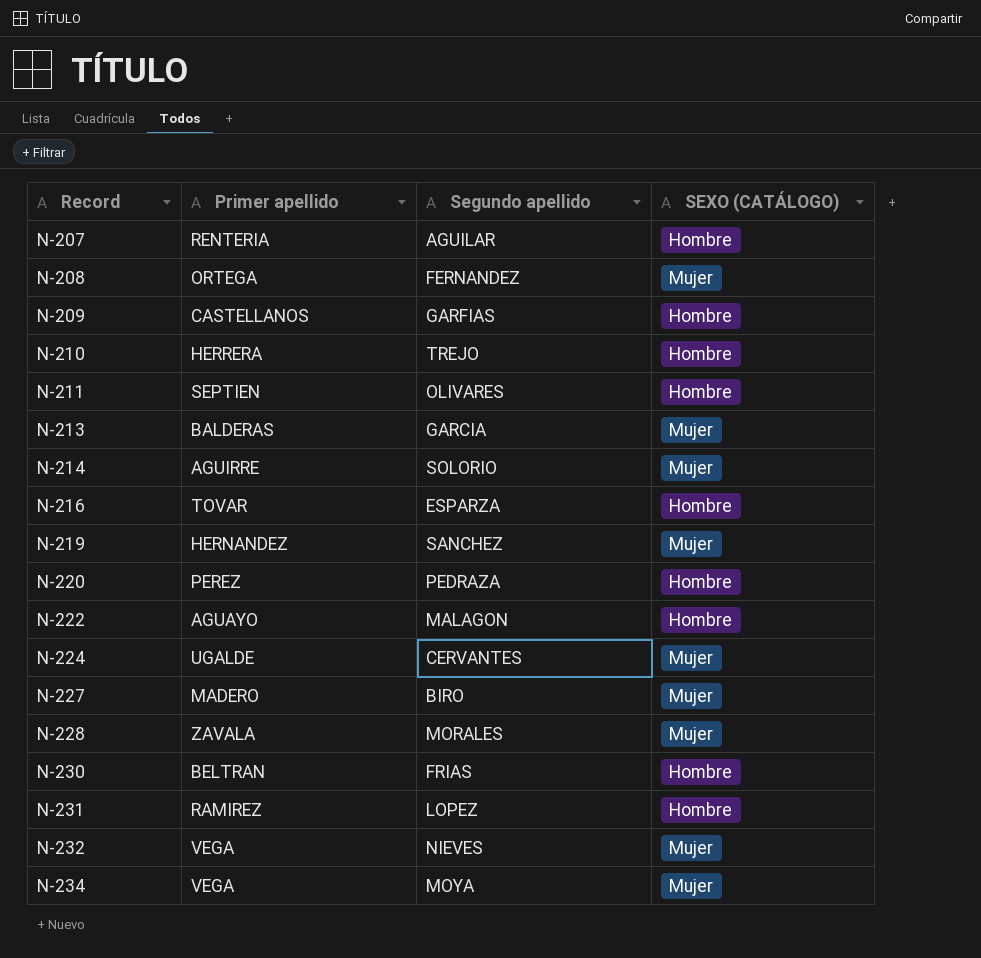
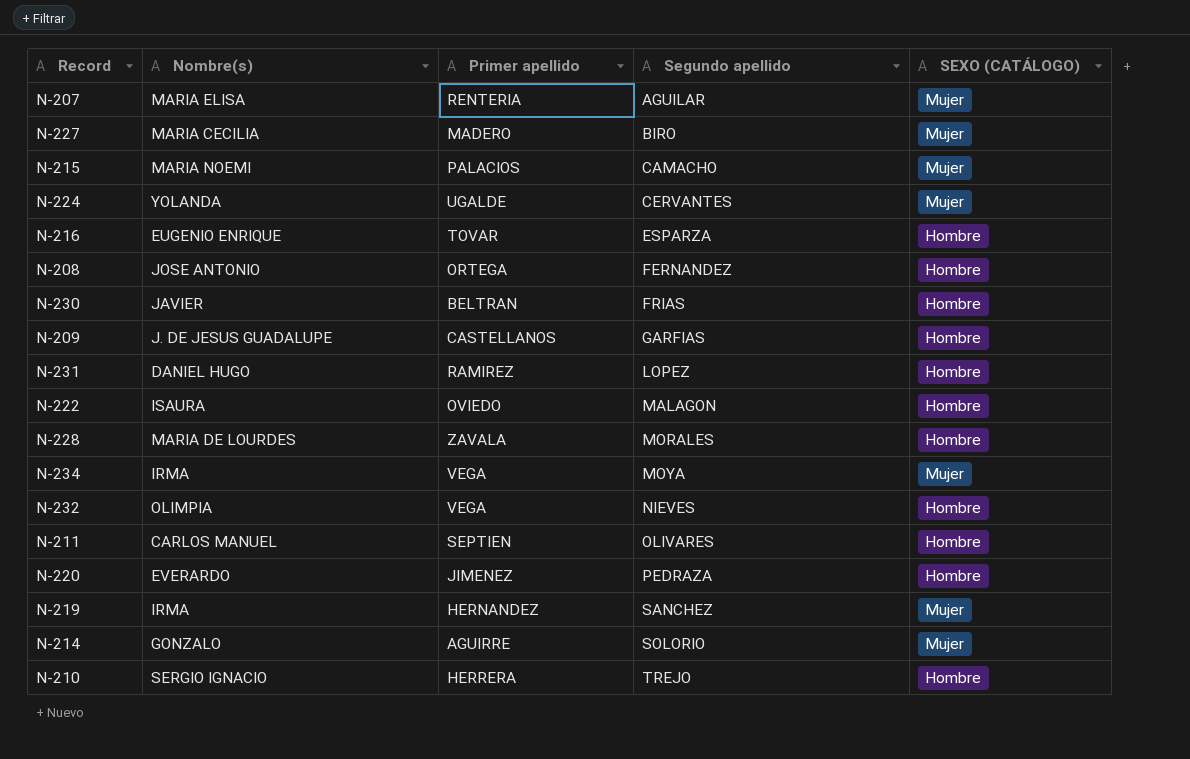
row order: Record ascending -> Segundo apellido ascending
column Nombre(s) | position: none -> 2
row N-213: BALDERAS | GARCIA | Mujer -> none
N-207 | SEXO (CATÁLOGO): Hombre -> Mujer
row N-215: none -> MARIA NOEMI | PALACIOS | CAMACHO | Mujer
N-208 | SEXO (CATÁLOGO): Mujer -> Hombre
N-222 | Primer apellido: AGUAYO -> OVIEDO
N-228 | SEXO (CATÁLOGO): Mujer -> Hombre
N-232 | SEXO (CATÁLOGO): Mujer -> Hombre
N-220 | Primer apellido: PEREZ -> JIMENEZ

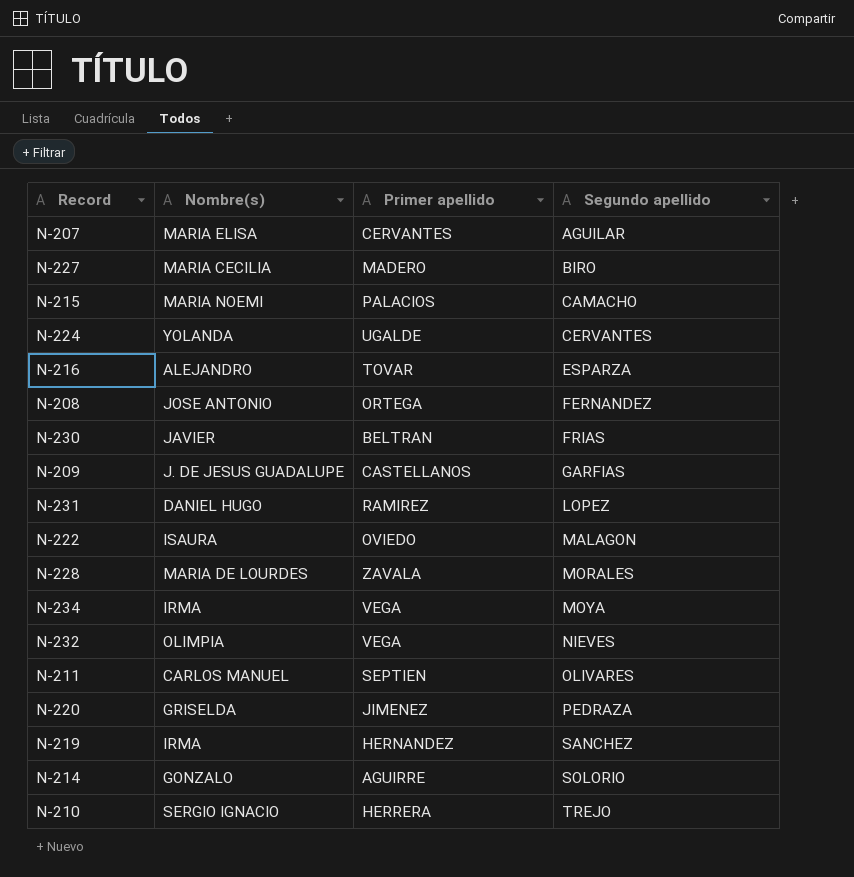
column SEXO (CATÁLOGO) | position: 5 -> none
N-207 | Primer apellido: RENTERIA -> CERVANTES
N-216 | Nombre(s): EUGENIO ENRIQUE -> ALEJANDRO
N-220 | Nombre(s): EVERARDO -> GRISELDA

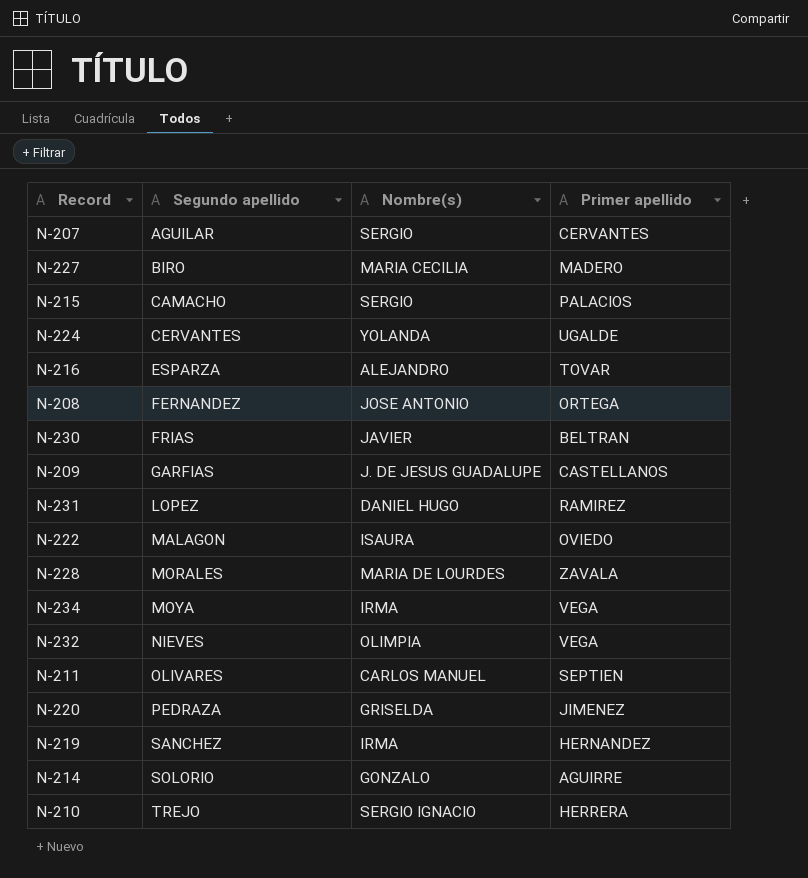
column Segundo apellido | position: 4 -> 2
N-207 | Nombre(s): MARIA ELISA -> SERGIO
N-215 | Nombre(s): MARIA NOEMI -> SERGIO

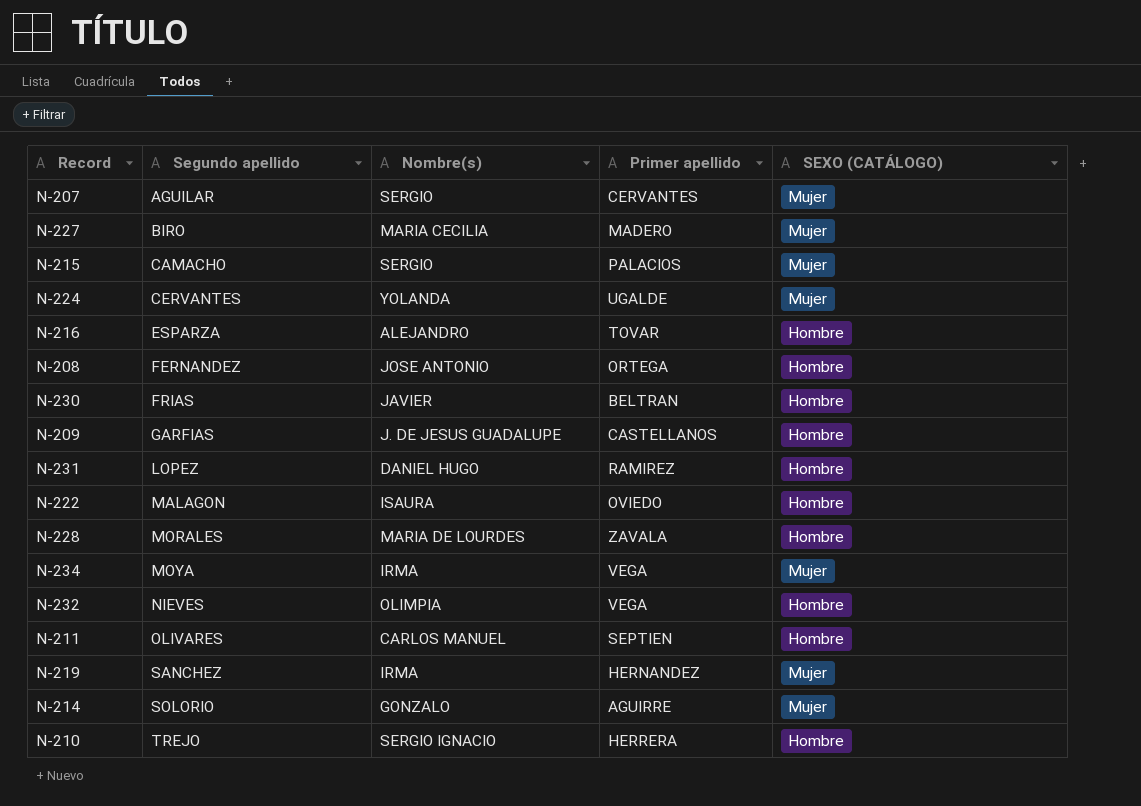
column SEXO (CATÁLOGO) | position: none -> 5
row N-220: PEDRAZA | GRISELDA | JIMENEZ -> none

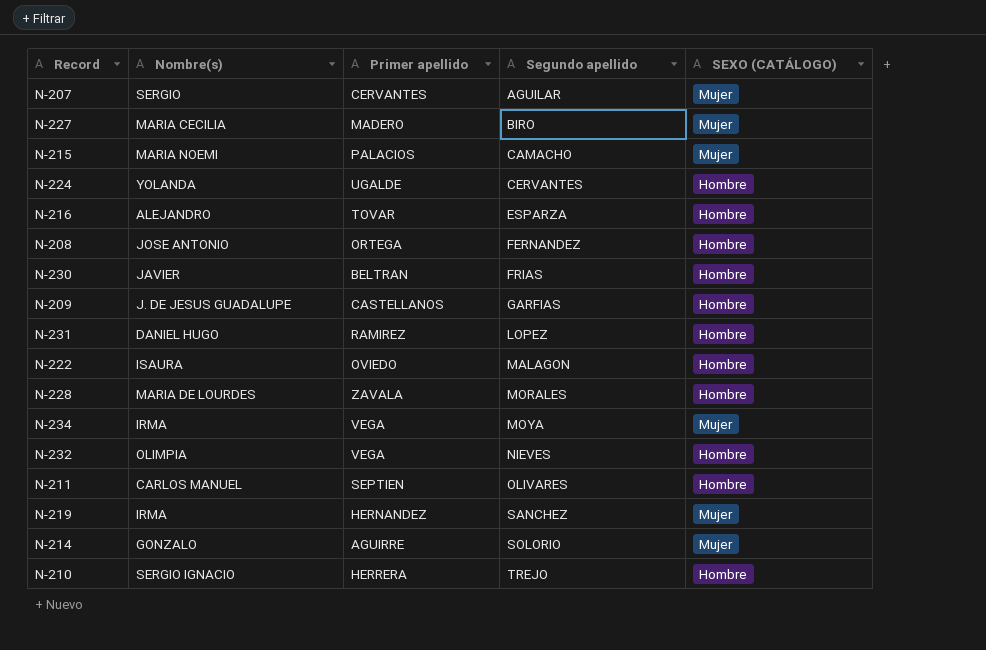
column Segundo apellido | position: 2 -> 4
N-215 | Nombre(s): SERGIO -> MARIA NOEMI
N-224 | SEXO (CATÁLOGO): Mujer -> Hombre

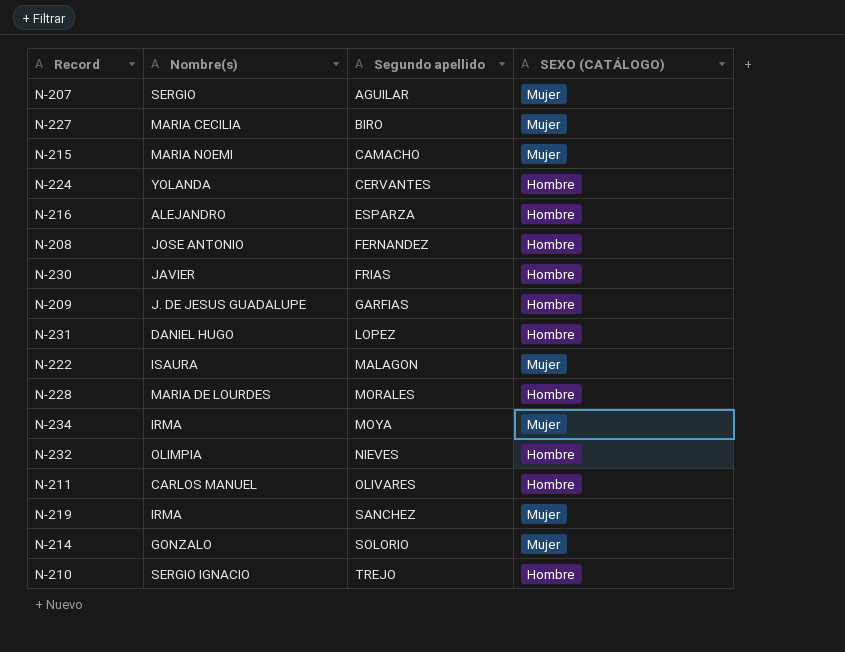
column Primer apellido | position: 3 -> none
N-222 | SEXO (CATÁLOGO): Hombre -> Mujer

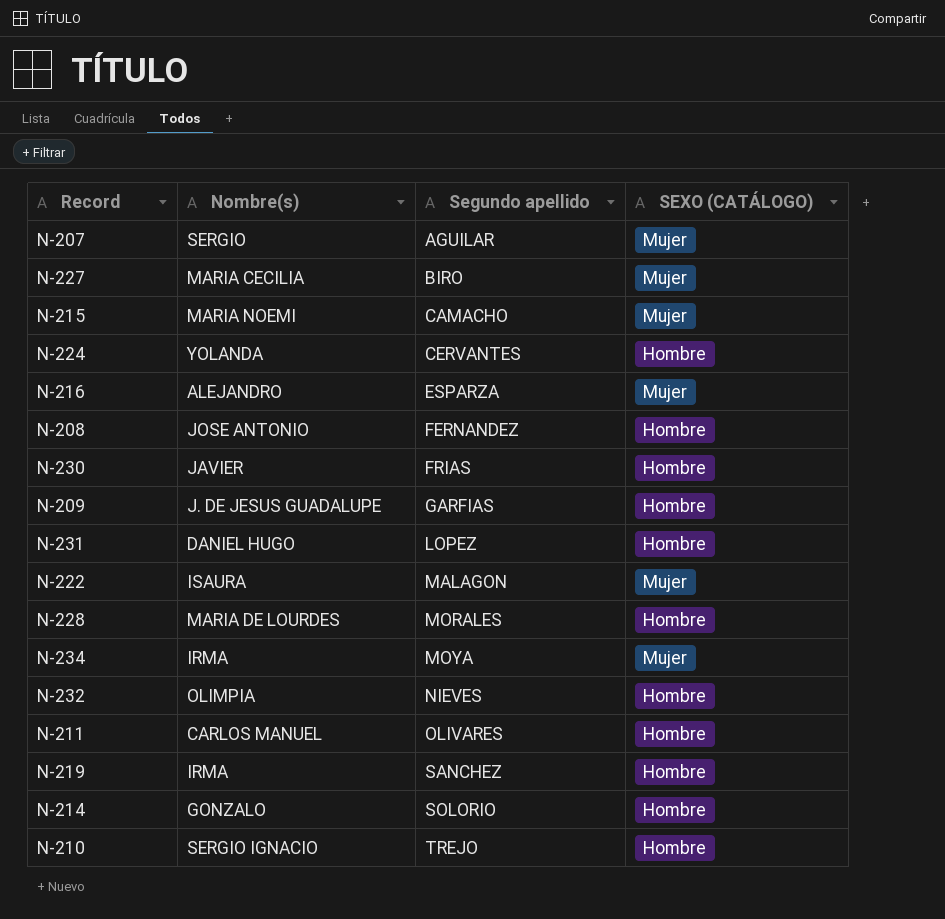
N-216 | SEXO (CATÁLOGO): Hombre -> Mujer
N-219 | SEXO (CATÁLOGO): Mujer -> Hombre
N-214 | SEXO (CATÁLOGO): Mujer -> Hombre

